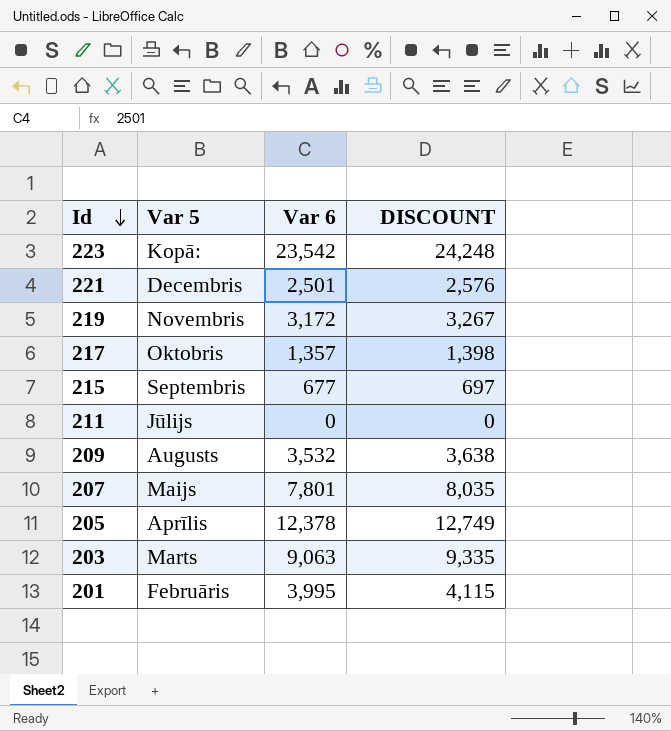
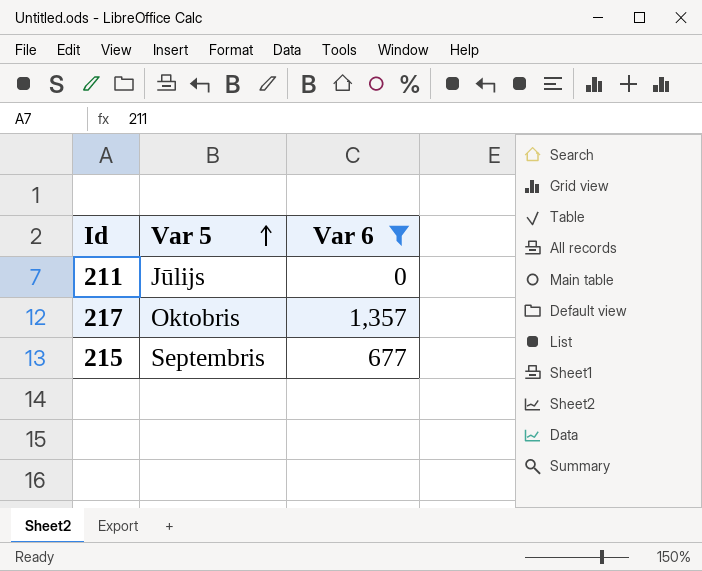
filter: none -> Var 6 <= 1,357
row order: Id descending -> Var 5 ascending
column DISCOUNT | formula: [Var 6] * 1.03 -> none

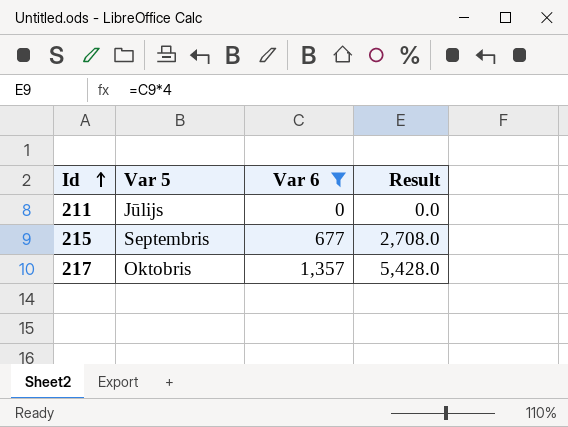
row order: Var 5 ascending -> Id ascending
column Result | formula: none -> [Var 6] * 4

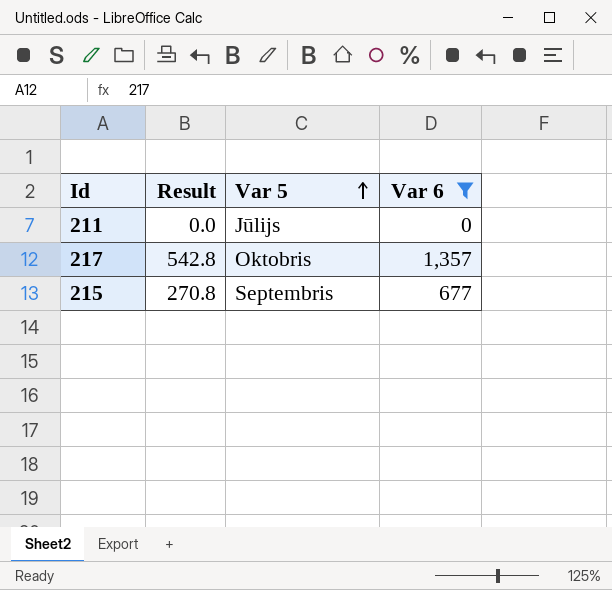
row order: Id ascending -> Var 5 ascending
column Result | formula: [Var 6] * 4 -> [Var 6] * 0.4
column Result | position: 4 -> 2

